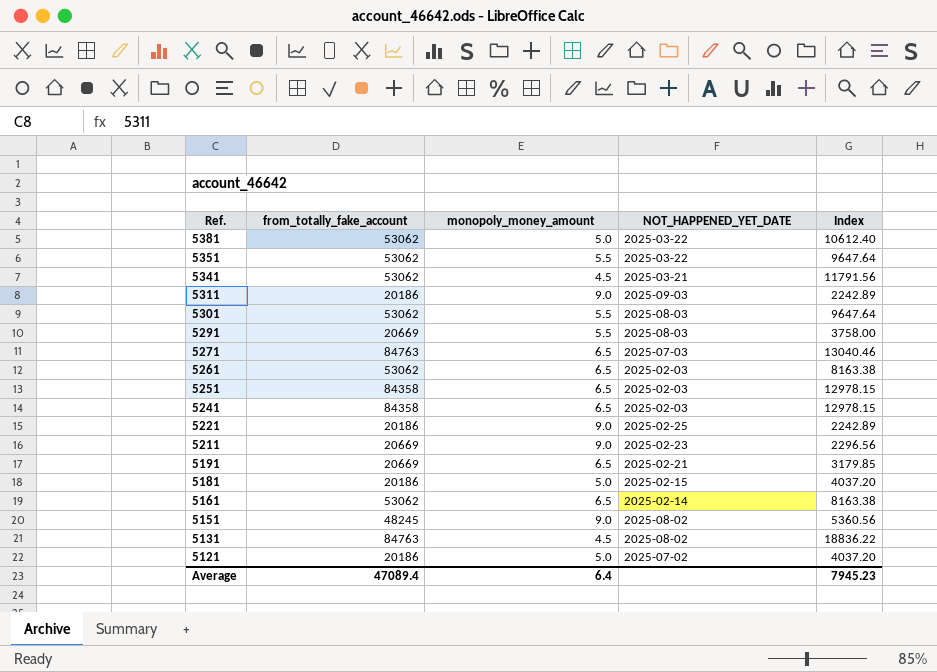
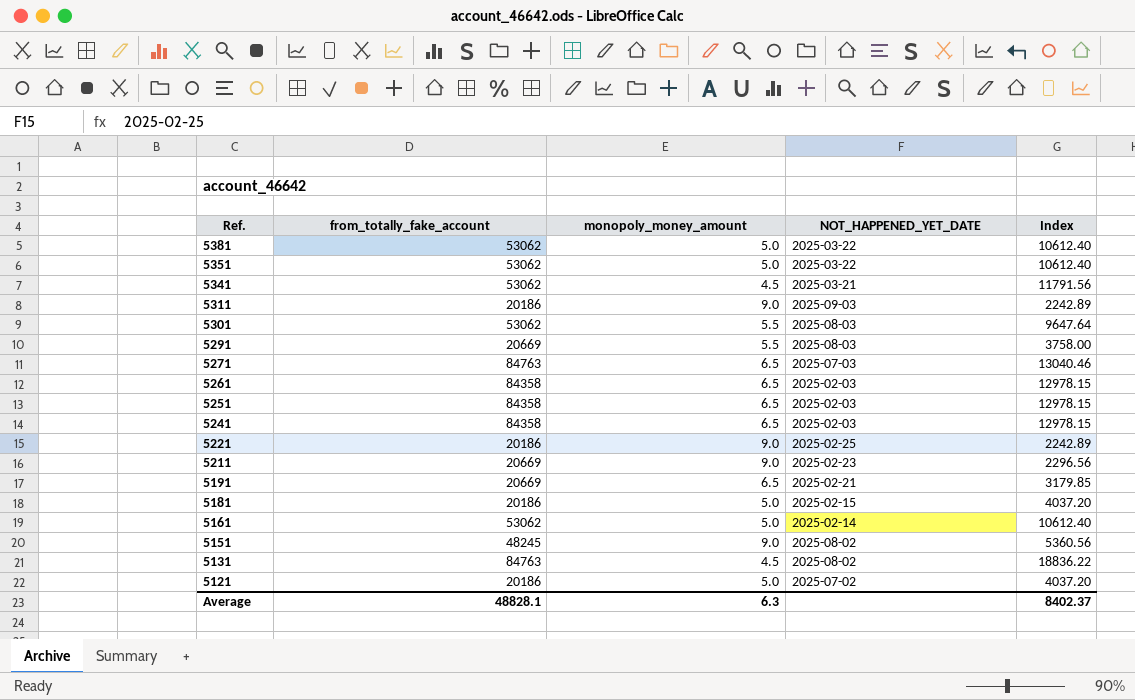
5351 | monopoly_money_amount: 5.5 -> 5.0
5351 | Index: 9647.64 -> 10612.40
5261 | from_totally_fake_account: 53062 -> 84358
5261 | Index: 8163.38 -> 12978.15
5161 | monopoly_money_amount: 6.5 -> 5.0
5161 | Index: 8163.38 -> 10612.40
Average | from_totally_fake_account: 47089.4 -> 48828.1
Average | monopoly_money_amount: 6.4 -> 6.3
Average | Index: 7945.23 -> 8402.37

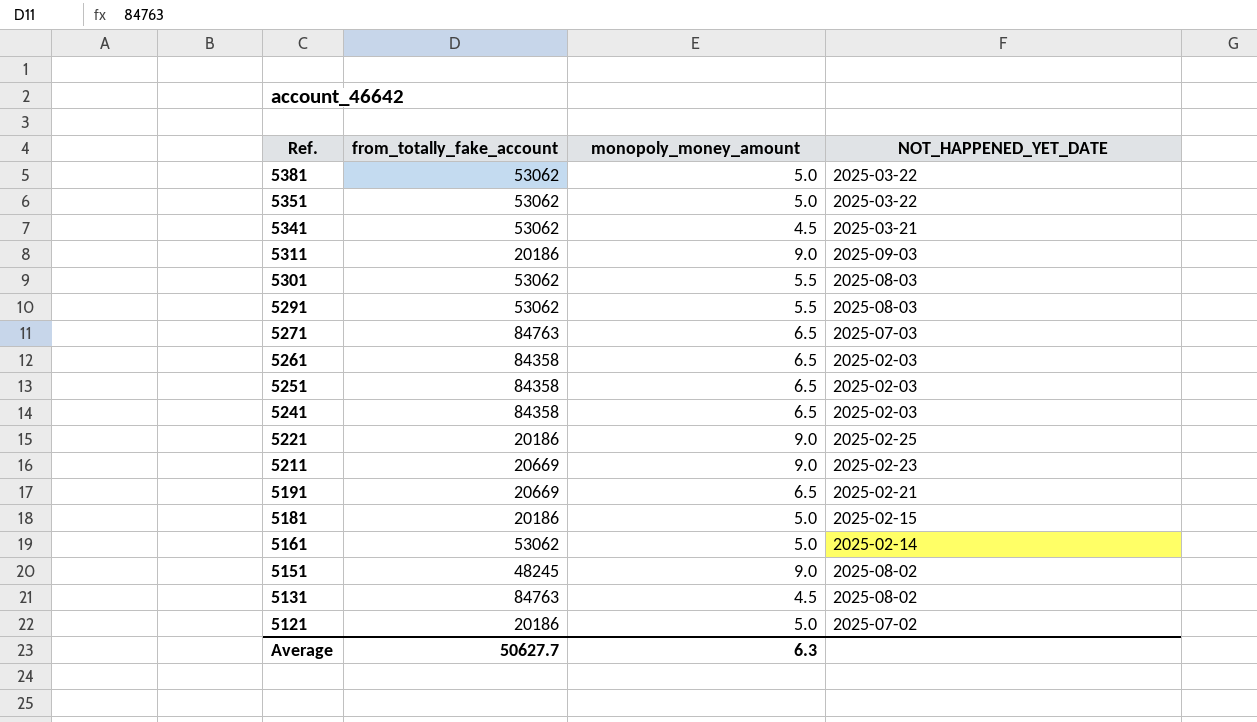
column Index | formula: [from_totally_fake_account] / [monopoly_money_amount] -> none
5291 | from_totally_fake_account: 20669 -> 53062
Average | from_totally_fake_account: 48828.1 -> 50627.7

